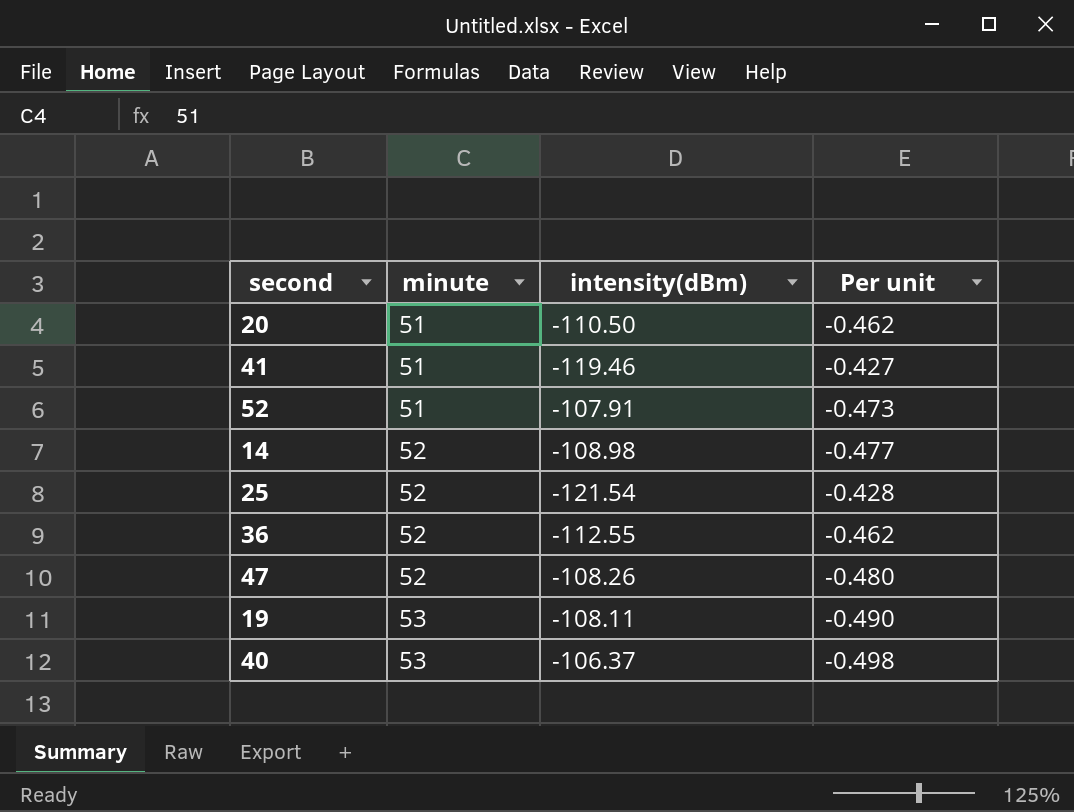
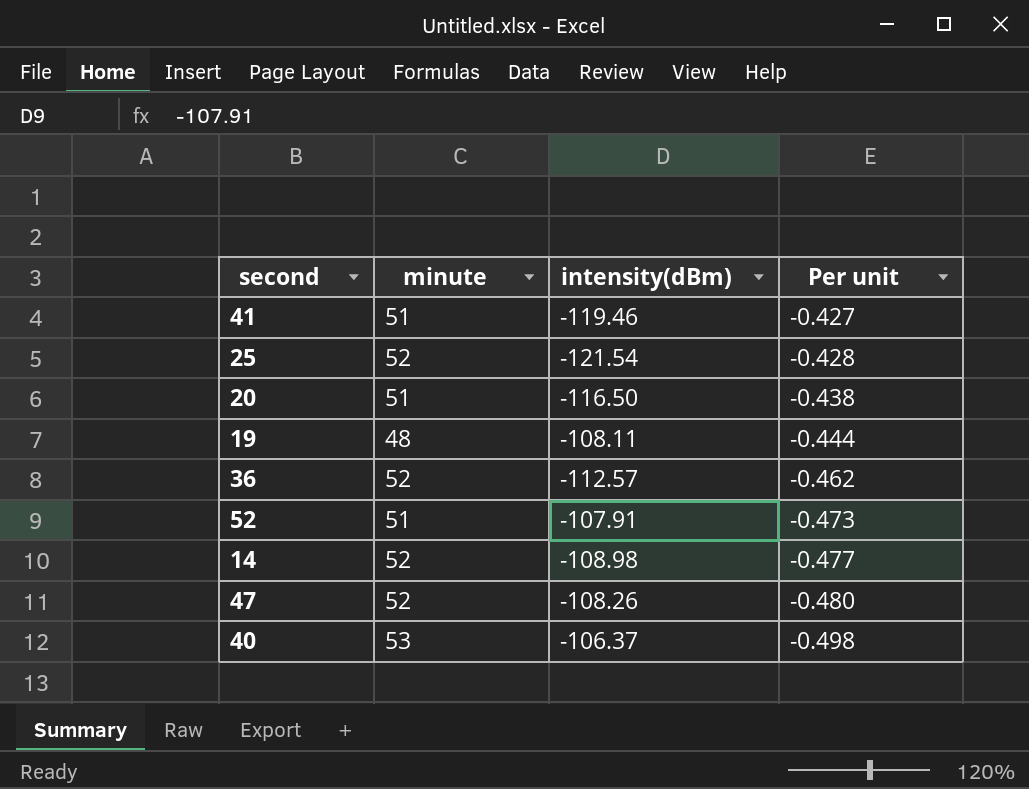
row order: minute ascending -> Per unit descending
20 | intensity(dBm): -110.50 -> -116.50
20 | Per unit: -0.462 -> -0.438
19 | minute: 53 -> 48
19 | Per unit: -0.490 -> -0.444
36 | intensity(dBm): -112.55 -> -112.57

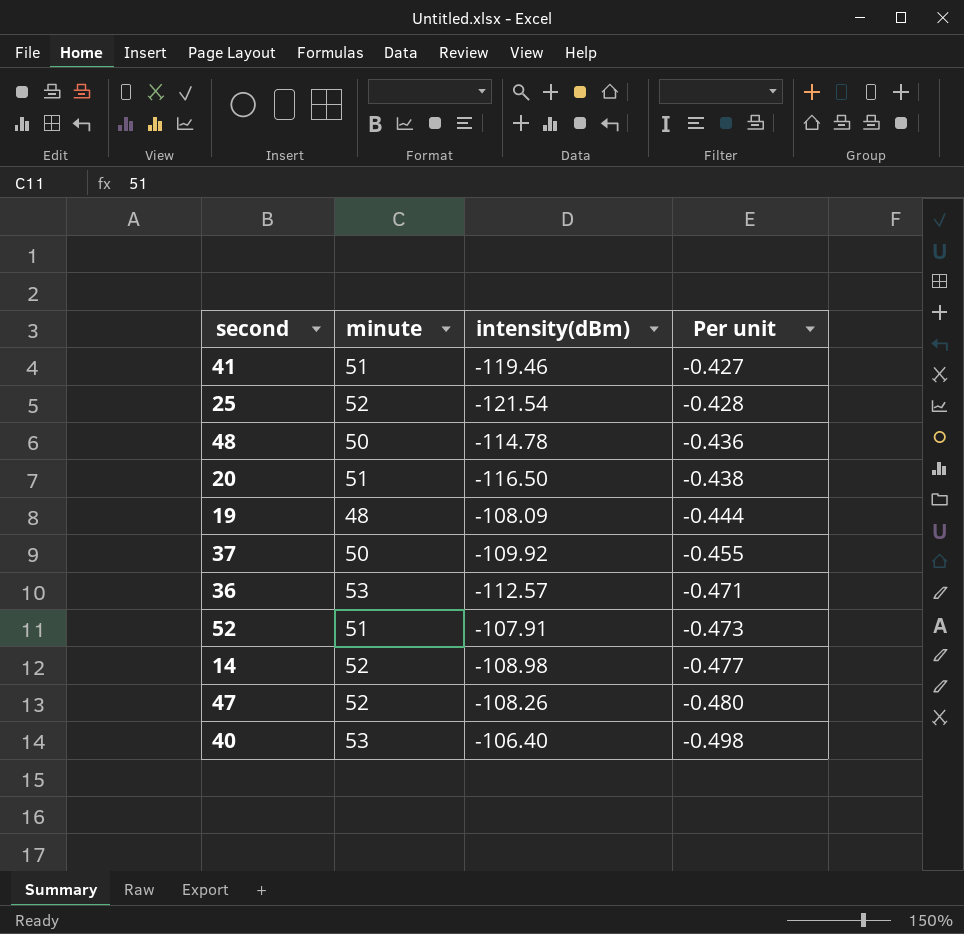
row 48: none -> 50 | -114.78 | -0.436
19 | intensity(dBm): -108.11 -> -108.09
row 37: none -> 50 | -109.92 | -0.455
36 | minute: 52 -> 53
36 | Per unit: -0.462 -> -0.471
40 | intensity(dBm): -106.37 -> -106.40

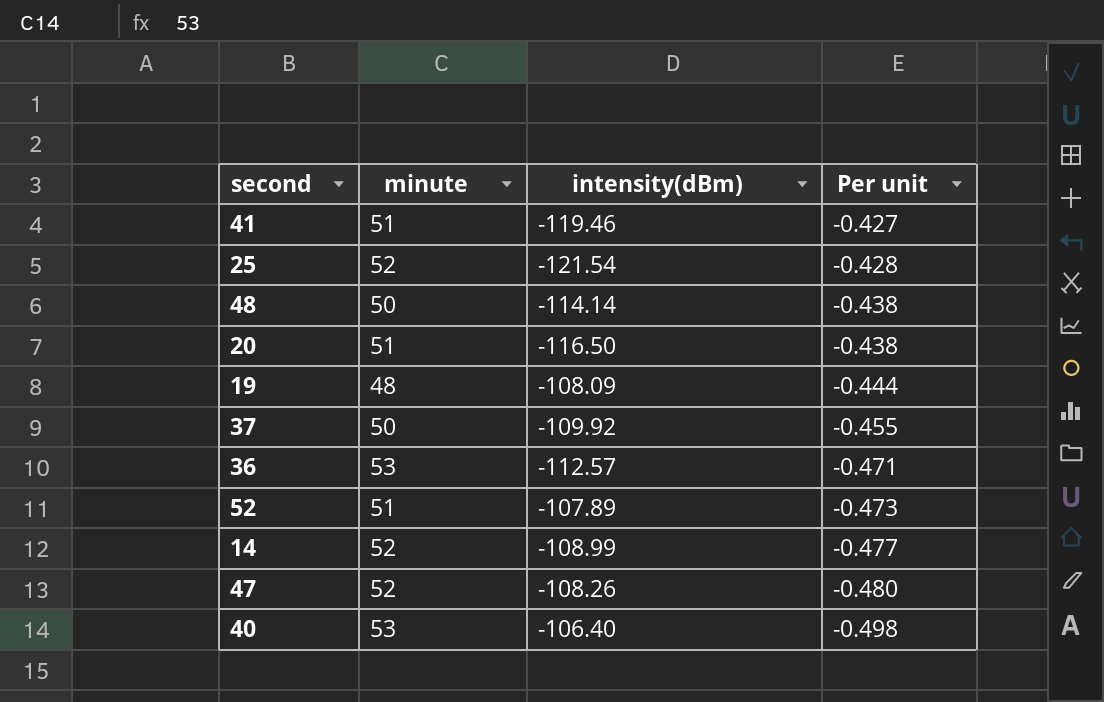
48 | intensity(dBm): -114.78 -> -114.14
48 | Per unit: -0.436 -> -0.438
52 | intensity(dBm): -107.91 -> -107.89
14 | intensity(dBm): -108.98 -> -108.99

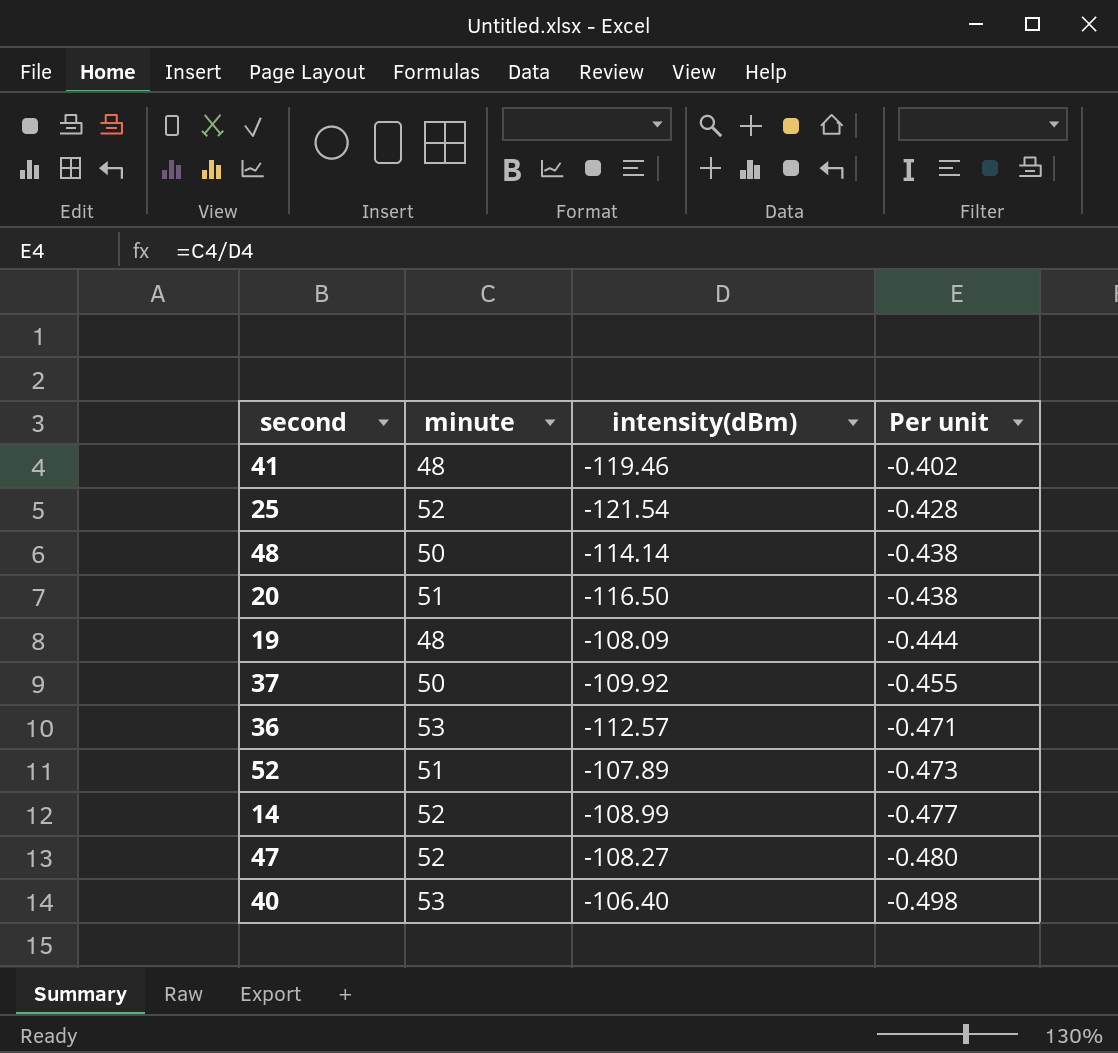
41 | minute: 51 -> 48
41 | Per unit: -0.427 -> -0.402
47 | intensity(dBm): -108.26 -> -108.27

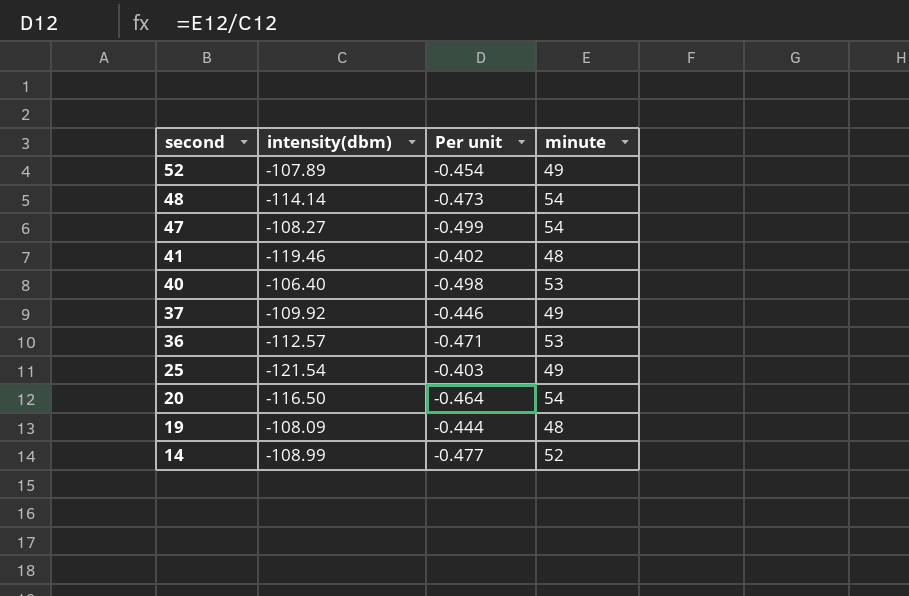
row order: Per unit descending -> second descending
column name: intensity(dBm) -> intensity(dbm)
column minute | position: 2 -> 4
52 | Per unit: -0.473 -> -0.454
52 | minute: 51 -> 49
48 | Per unit: -0.438 -> -0.473
48 | minute: 50 -> 54
47 | Per unit: -0.480 -> -0.499
47 | minute: 52 -> 54
37 | Per unit: -0.455 -> -0.446
37 | minute: 50 -> 49
25 | Per unit: -0.428 -> -0.403
25 | minute: 52 -> 49
20 | Per unit: -0.438 -> -0.464
20 | minute: 51 -> 54

